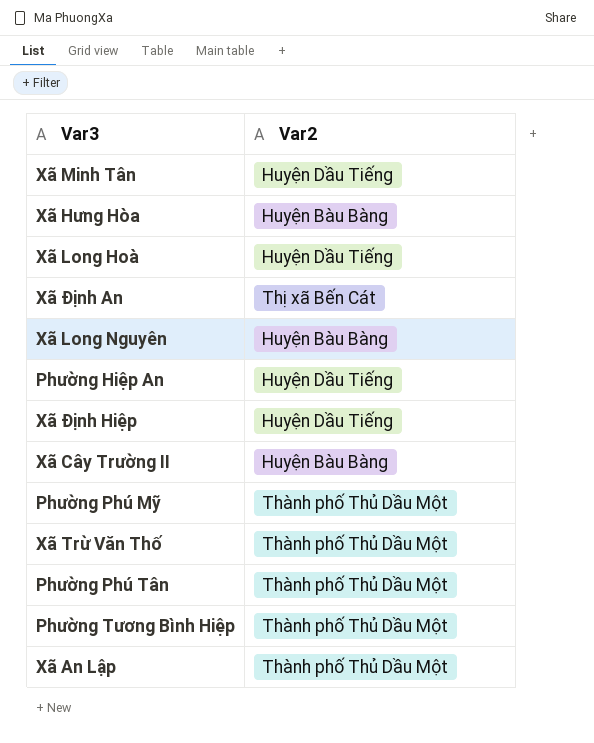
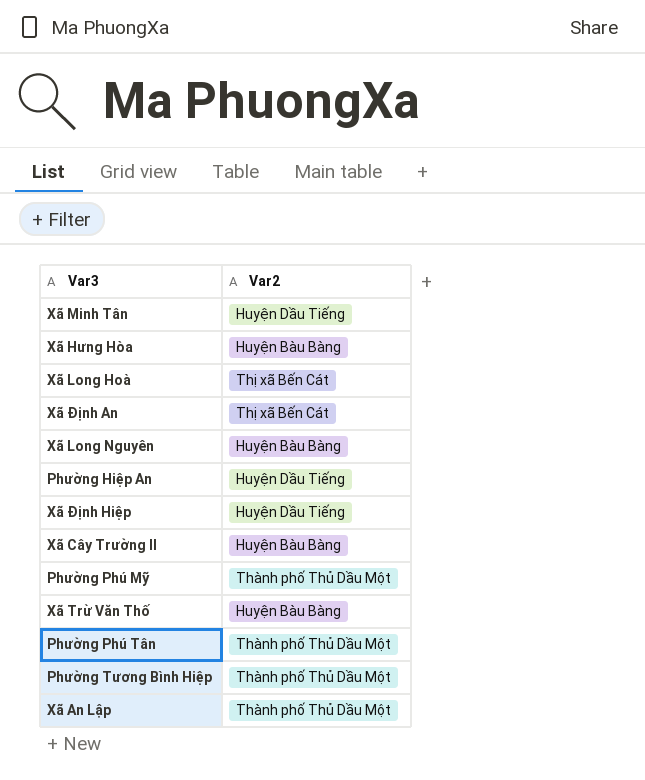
Xã Long Hoà | Var2: Huyện Dầu Tiếng -> Thị xã Bến Cát
Xã Trừ Văn Thố | Var2: Thành phố Thủ Dầu Một -> Huyện Bàu Bàng

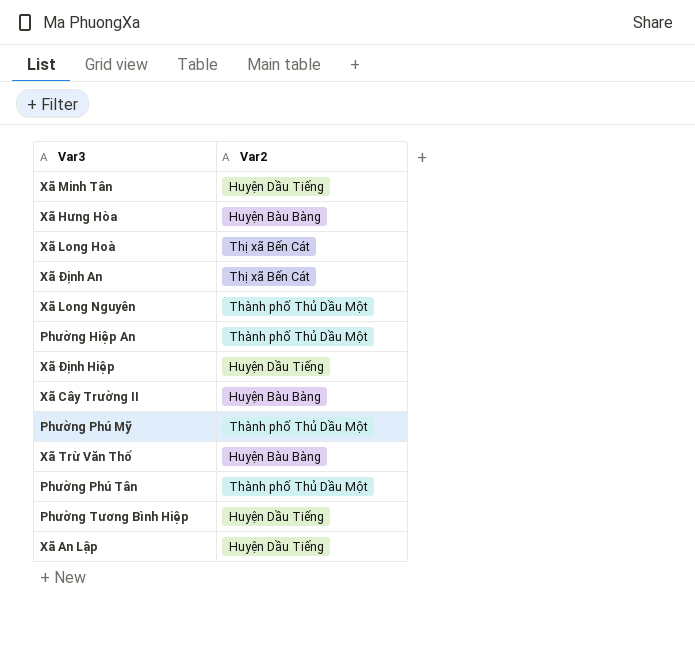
Xã Long Nguyên | Var2: Huyện Bàu Bàng -> Thành phố Thủ Dầu Một
Phường Hiệp An | Var2: Huyện Dầu Tiếng -> Thành phố Thủ Dầu Một
Phường Tương Bình Hiệp | Var2: Thành phố Thủ Dầu Một -> Huyện Dầu Tiếng
Xã An Lập | Var2: Thành phố Thủ Dầu Một -> Huyện Dầu Tiếng

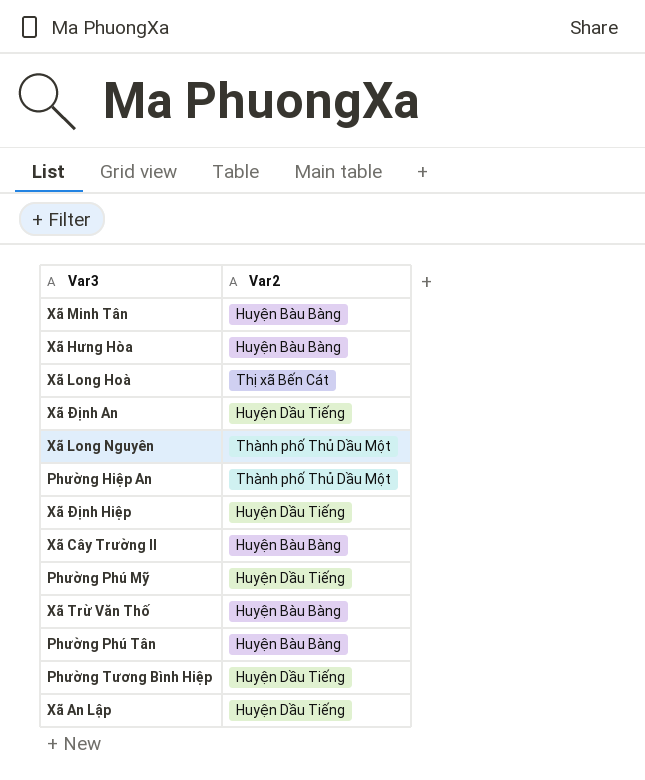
Xã Minh Tân | Var2: Huyện Dầu Tiếng -> Huyện Bàu Bàng
Xã Định An | Var2: Thị xã Bến Cát -> Huyện Dầu Tiếng
Phường Phú Mỹ | Var2: Thành phố Thủ Dầu Một -> Huyện Dầu Tiếng
Phường Phú Tân | Var2: Thành phố Thủ Dầu Một -> Huyện Bàu Bàng

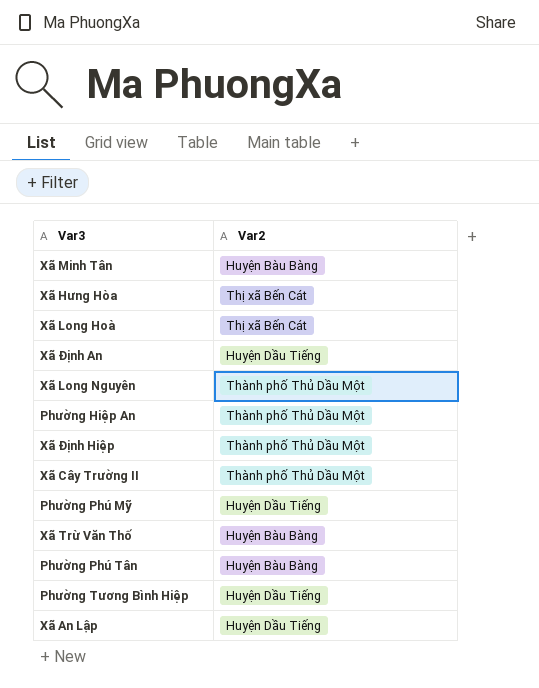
Xã Hưng Hòa | Var2: Huyện Bàu Bàng -> Thị xã Bến Cát
Xã Định Hiệp | Var2: Huyện Dầu Tiếng -> Thành phố Thủ Dầu Một
Xã Cây Trường II | Var2: Huyện Bàu Bàng -> Thành phố Thủ Dầu Một

